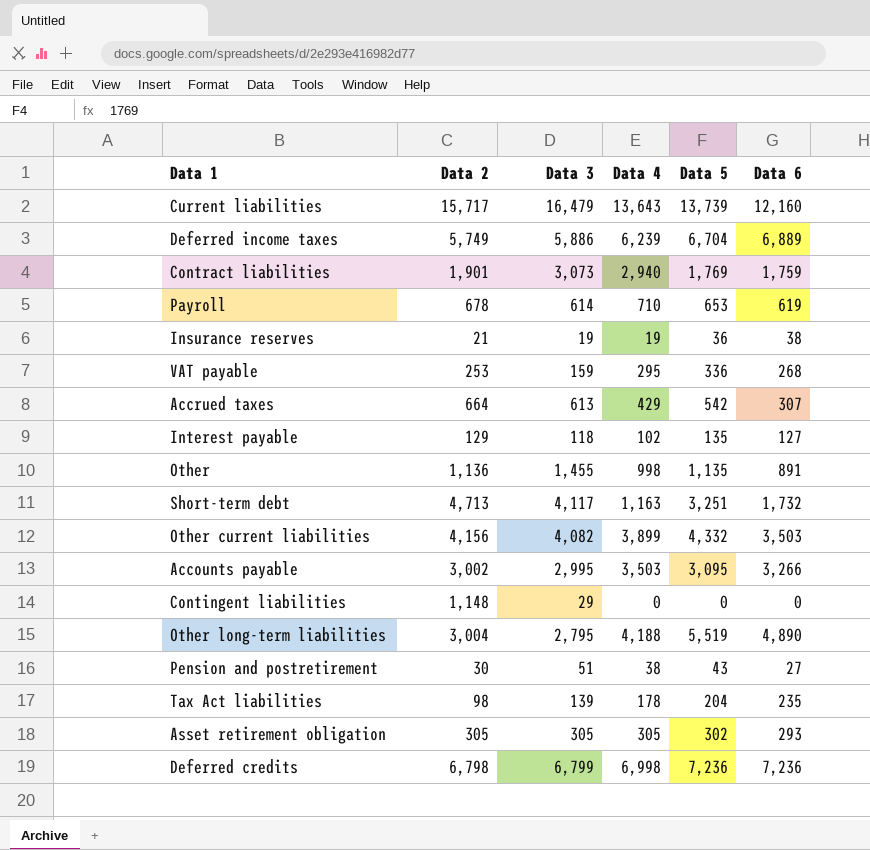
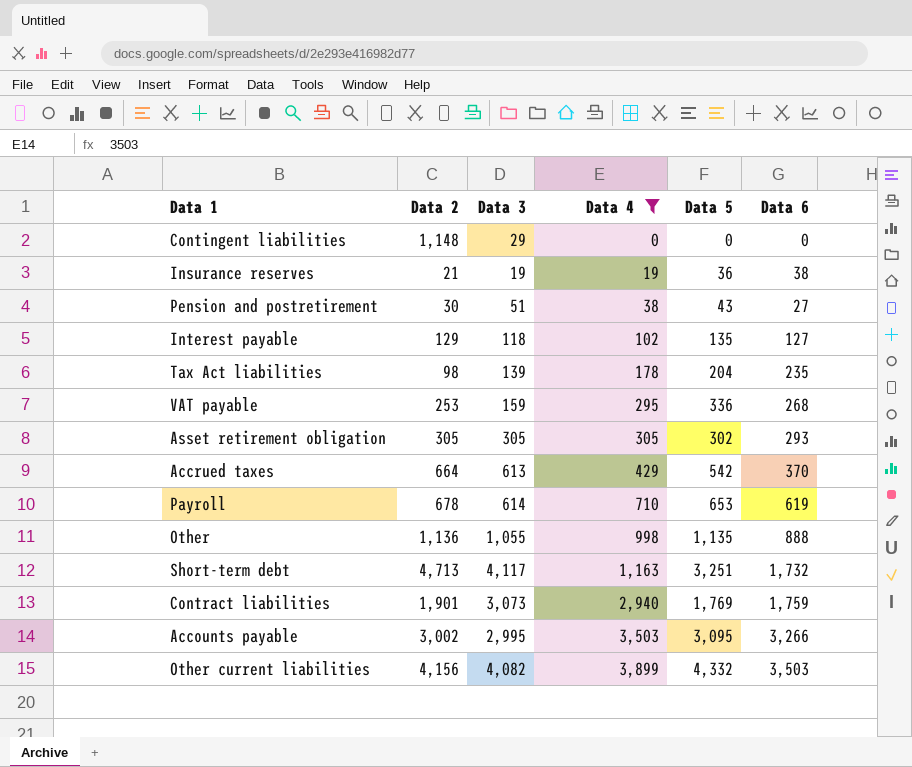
filter: none -> Data 4 <= 3,899
row order: none -> Data 4 ascending
Accrued taxes | Data 6: 307 -> 370
Other | Data 3: 1,455 -> 1,055
Other | Data 6: 891 -> 888

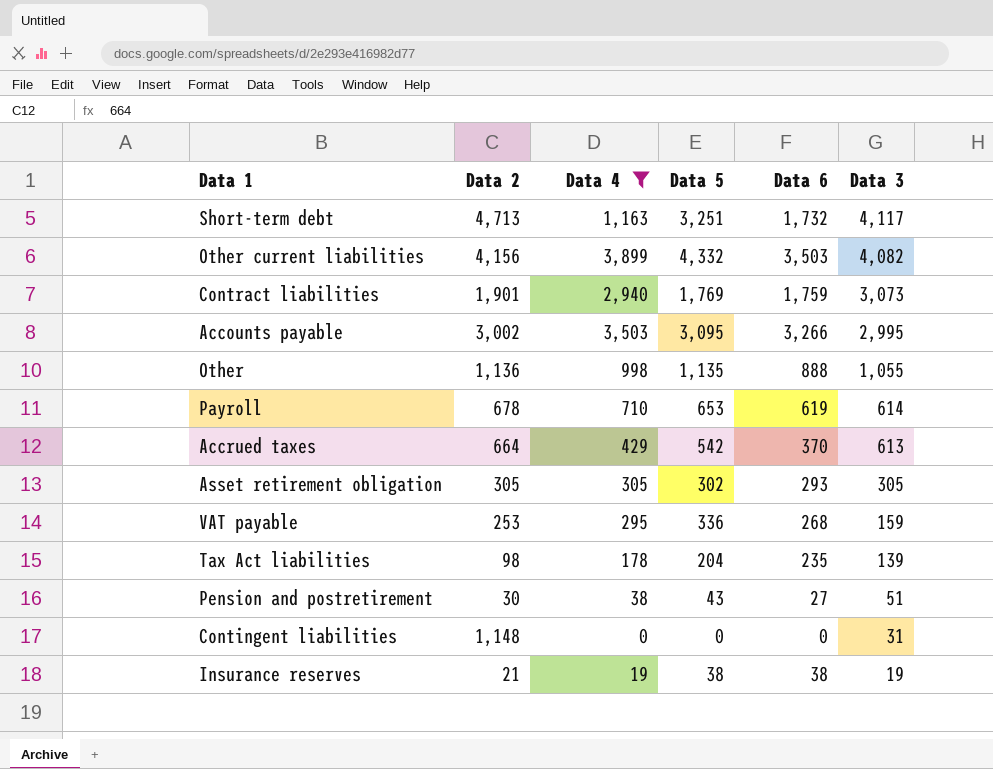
row order: Data 4 ascending -> Data 3 descending
column Data 3 | position: 3 -> 6
row Interest payable: 129 | 118 | 102 | 135 | 127 -> none
Contingent liabilities | Data 3: 29 -> 31
Insurance reserves | Data 5: 36 -> 38

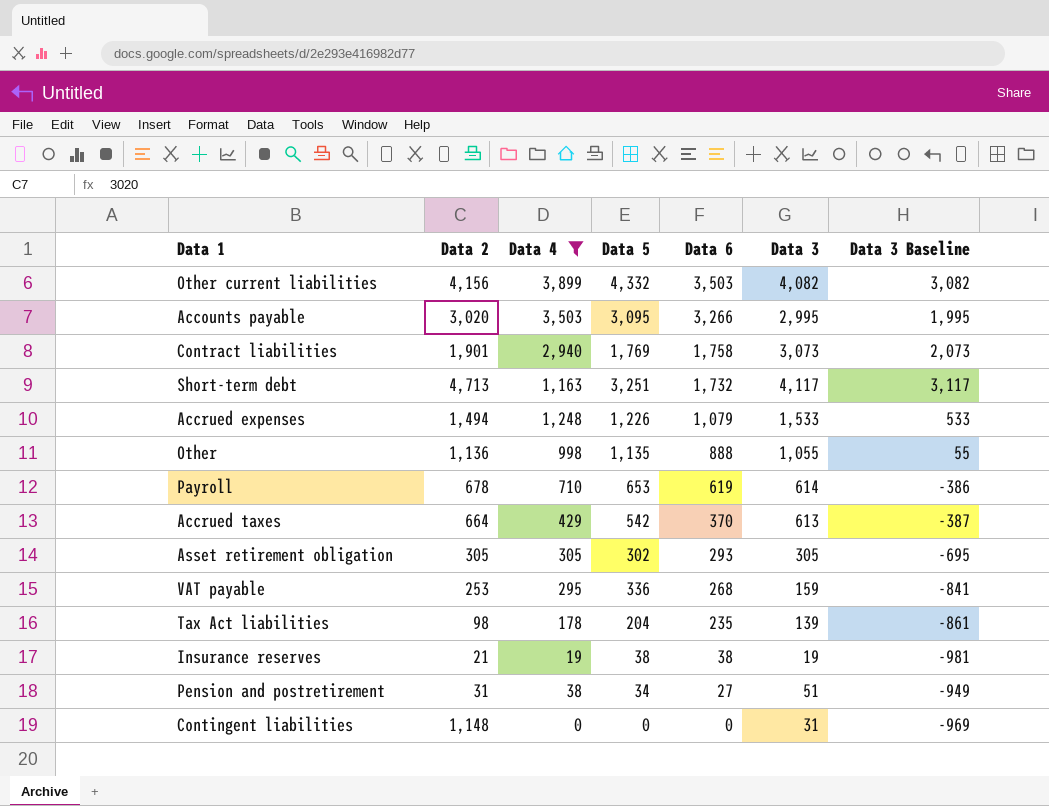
row order: Data 3 descending -> Data 6 descending
column Data 3 Baseline | formula: none -> [Data 3] - 1000
Accounts payable | Data 2: 3,002 -> 3,020
Contract liabilities | Data 6: 1,759 -> 1,758
row Accrued expenses: none -> 1,494 | 1,248 | 1,226 | 1,079 | 1,533 | 533
Pension and postretirement | Data 2: 30 -> 31
Pension and postretirement | Data 5: 43 -> 34

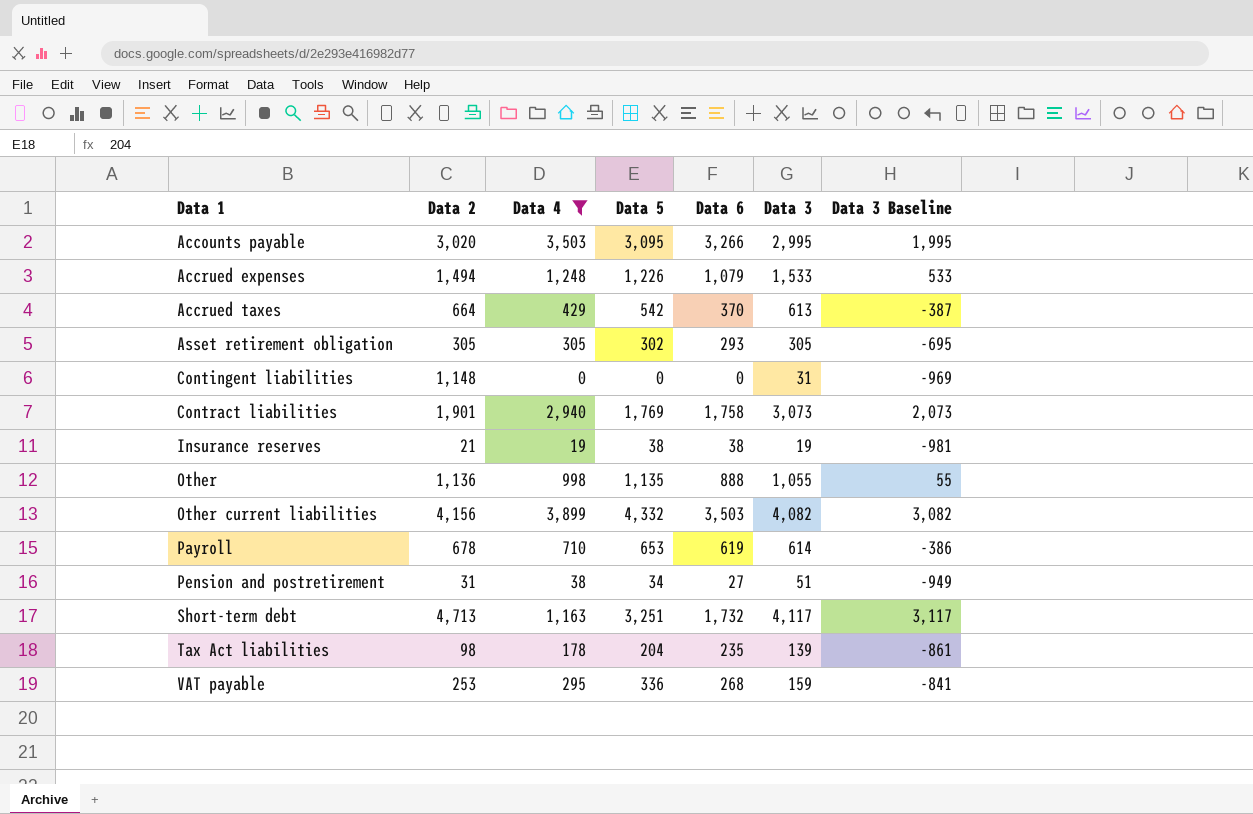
row order: Data 6 descending -> Data 1 ascending

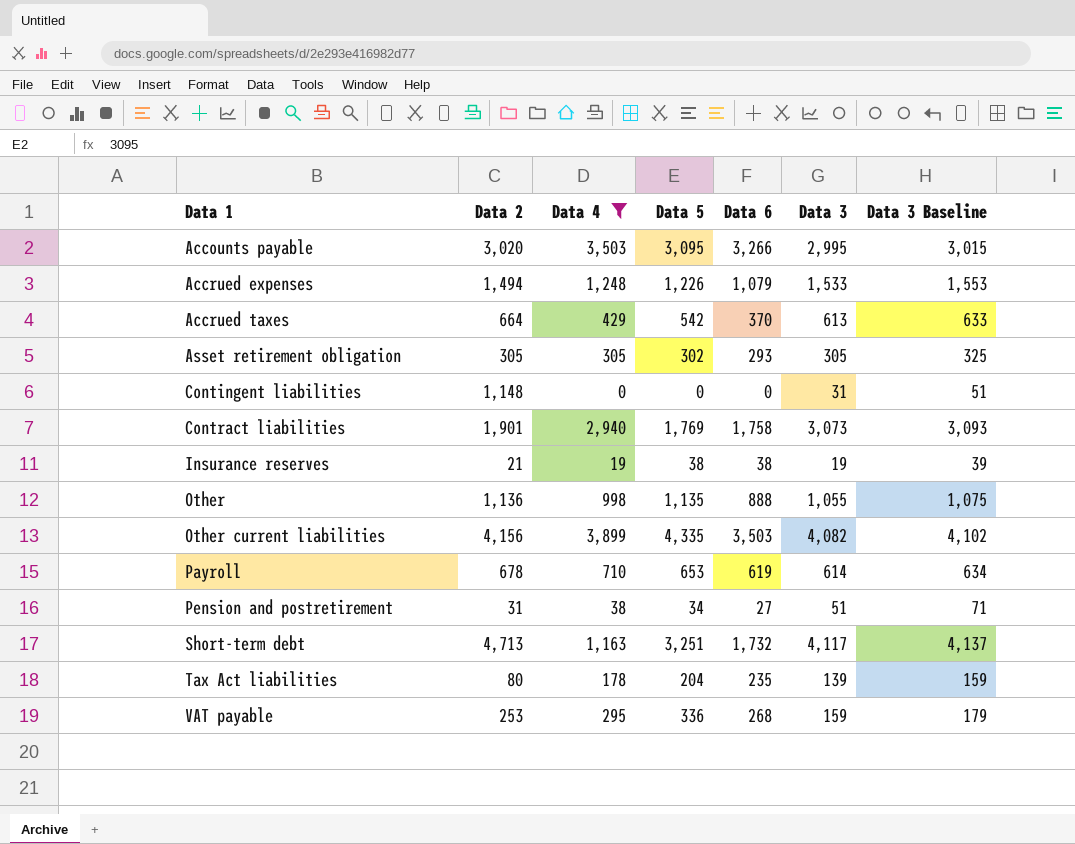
column Data 3 Baseline | formula: [Data 3] - 1000 -> [Data 3] + 20
Other current liabilities | Data 5: 4,332 -> 4,335
Tax Act liabilities | Data 2: 98 -> 80

